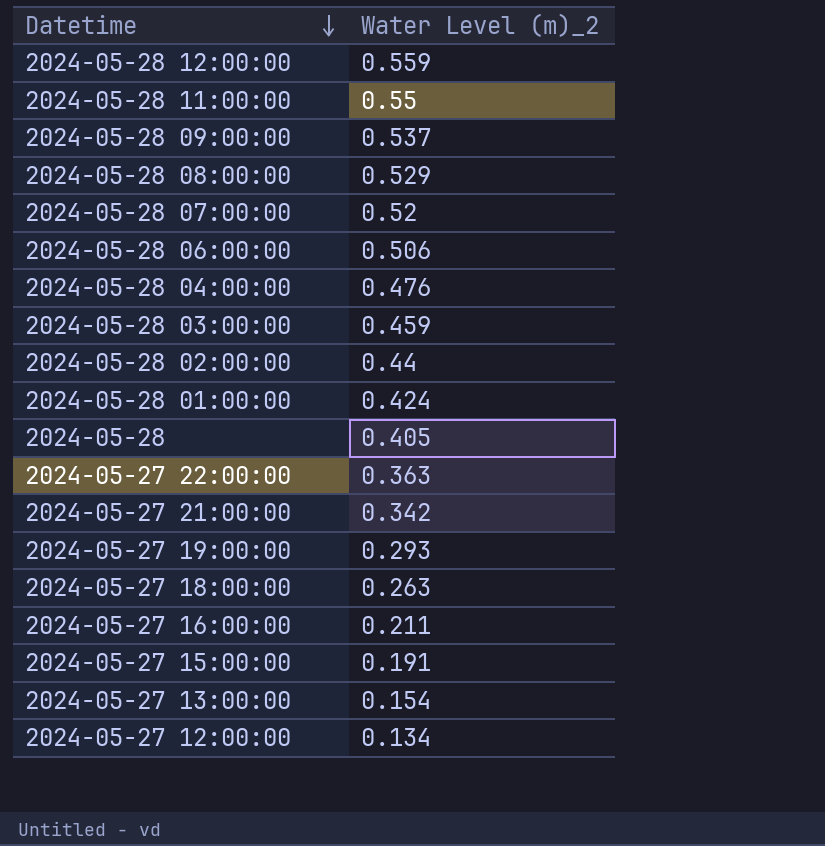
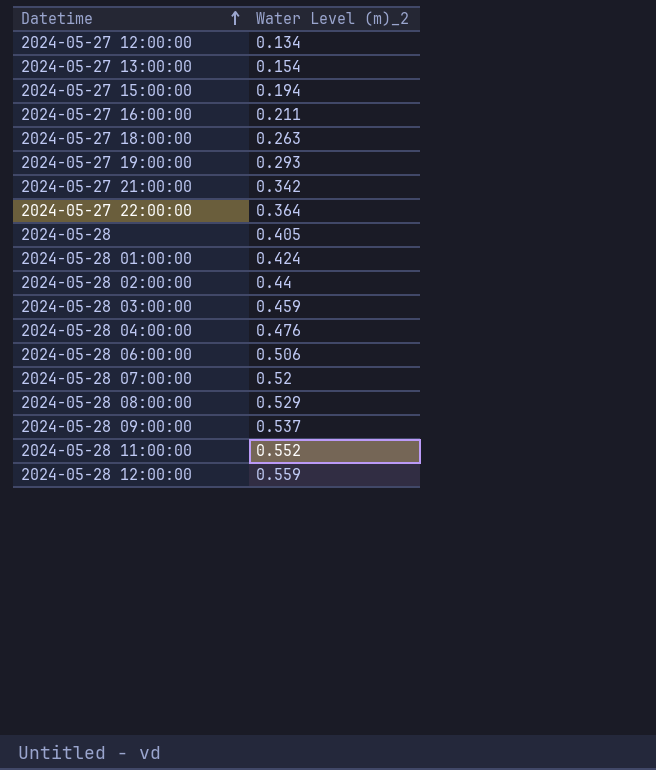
row order: Datetime descending -> Datetime ascending
2024-05-27 15:00:00 | Water Level (m)_2: 0.191 -> 0.194
2024-05-27 22:00:00 | Water Level (m)_2: 0.363 -> 0.364
2024-05-28 11:00:00 | Water Level (m)_2: 0.55 -> 0.552

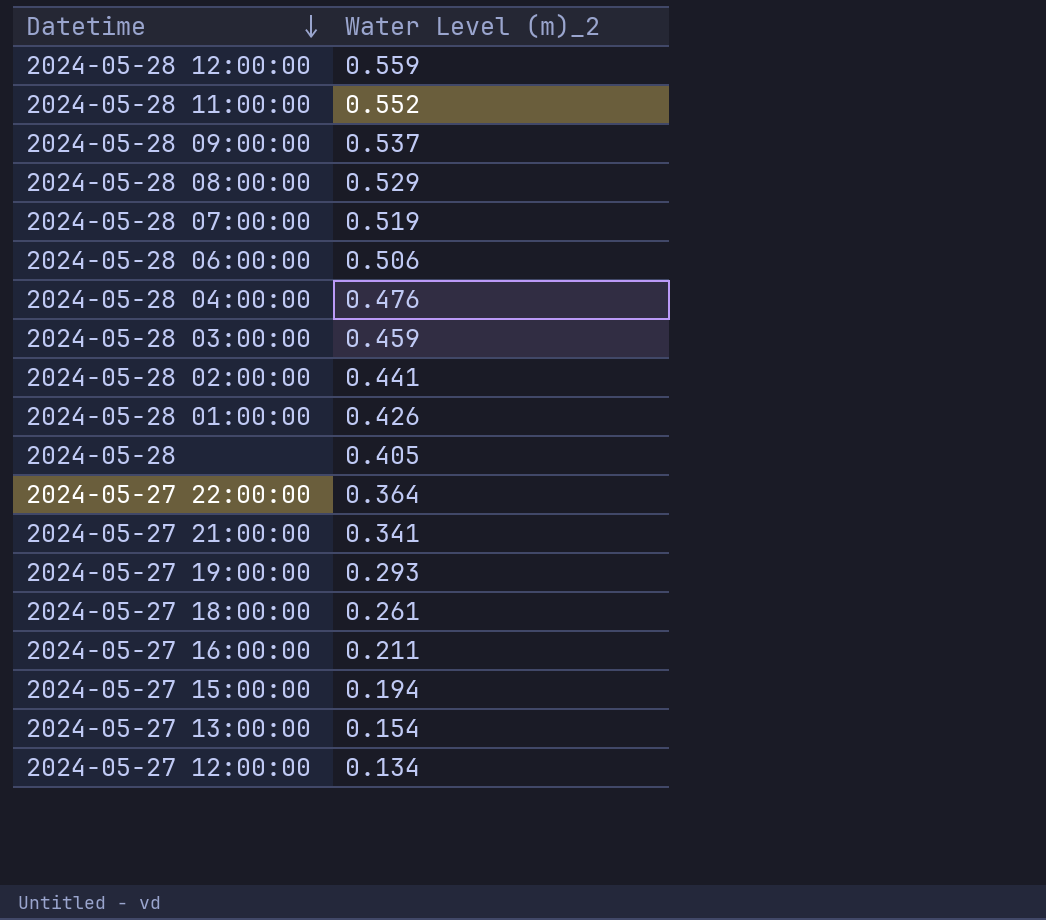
row order: Datetime ascending -> Datetime descending
2024-05-28 07:00:00 | Water Level (m)_2: 0.52 -> 0.519
2024-05-28 02:00:00 | Water Level (m)_2: 0.44 -> 0.441
2024-05-28 01:00:00 | Water Level (m)_2: 0.424 -> 0.426
2024-05-27 21:00:00 | Water Level (m)_2: 0.342 -> 0.341
2024-05-27 18:00:00 | Water Level (m)_2: 0.263 -> 0.261

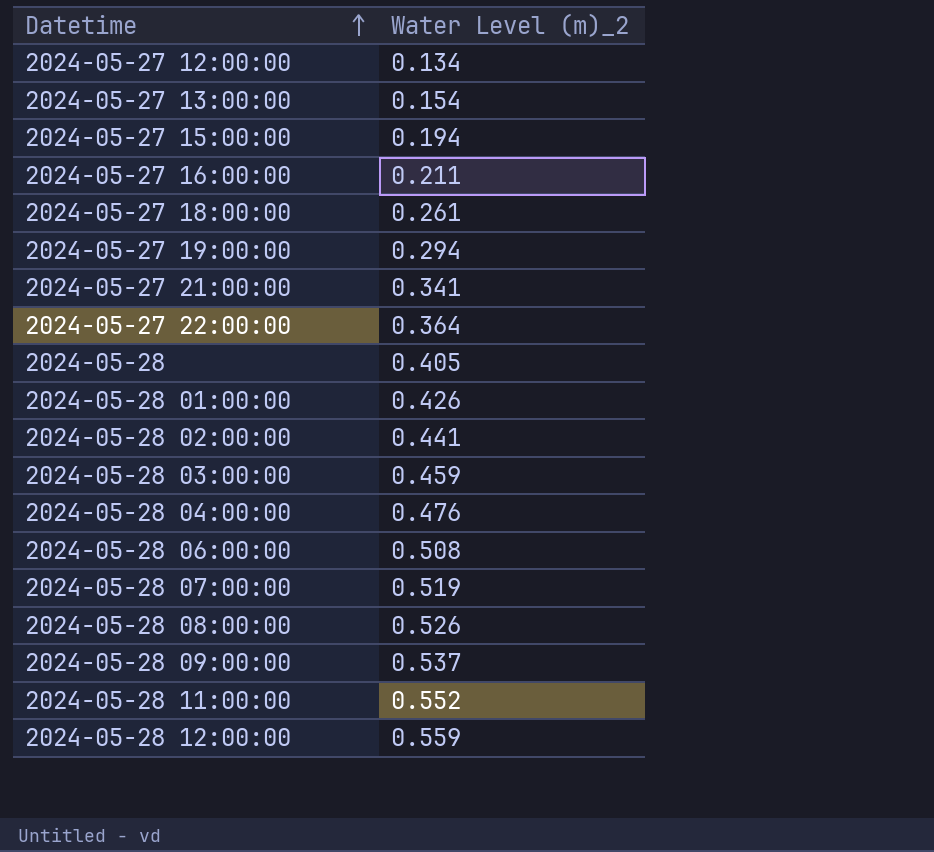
row order: Datetime descending -> Datetime ascending
2024-05-27 19:00:00 | Water Level (m)_2: 0.293 -> 0.294
2024-05-28 06:00:00 | Water Level (m)_2: 0.506 -> 0.508
2024-05-28 08:00:00 | Water Level (m)_2: 0.529 -> 0.526

